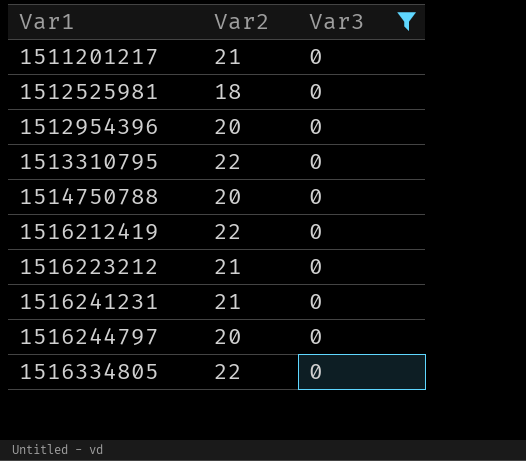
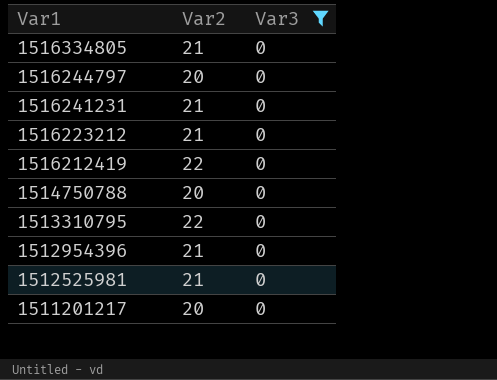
row order: Var1 ascending -> Var1 descending
1516334805 | Var2: 22 -> 21
1512954396 | Var2: 20 -> 21
1512525981 | Var2: 18 -> 21
1511201217 | Var2: 21 -> 20

